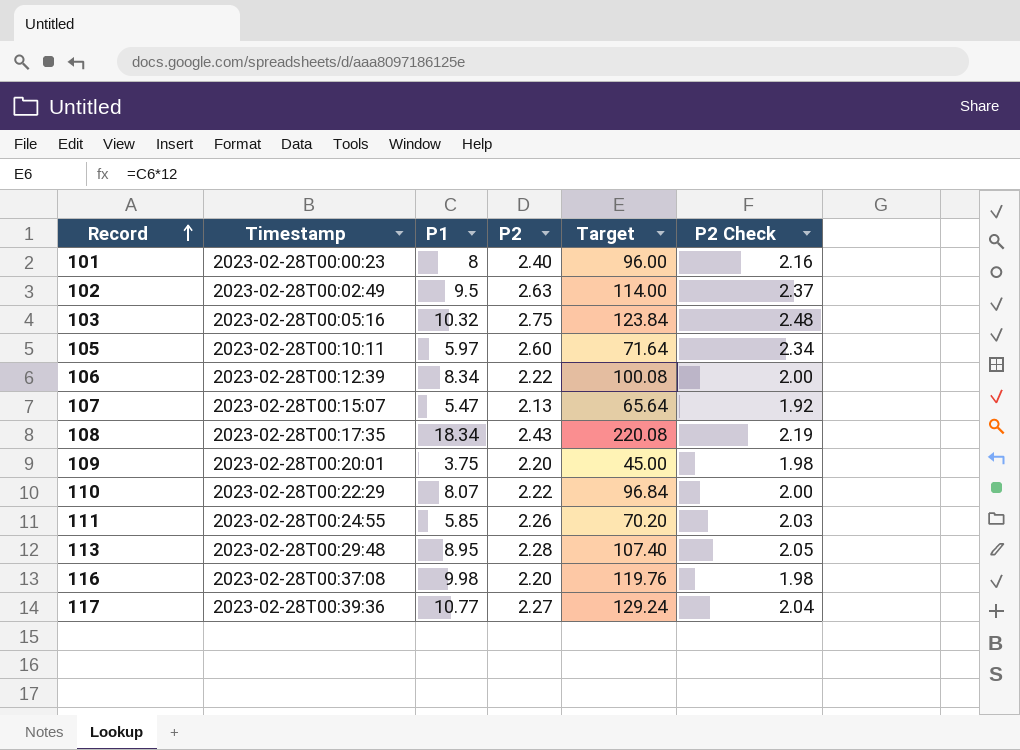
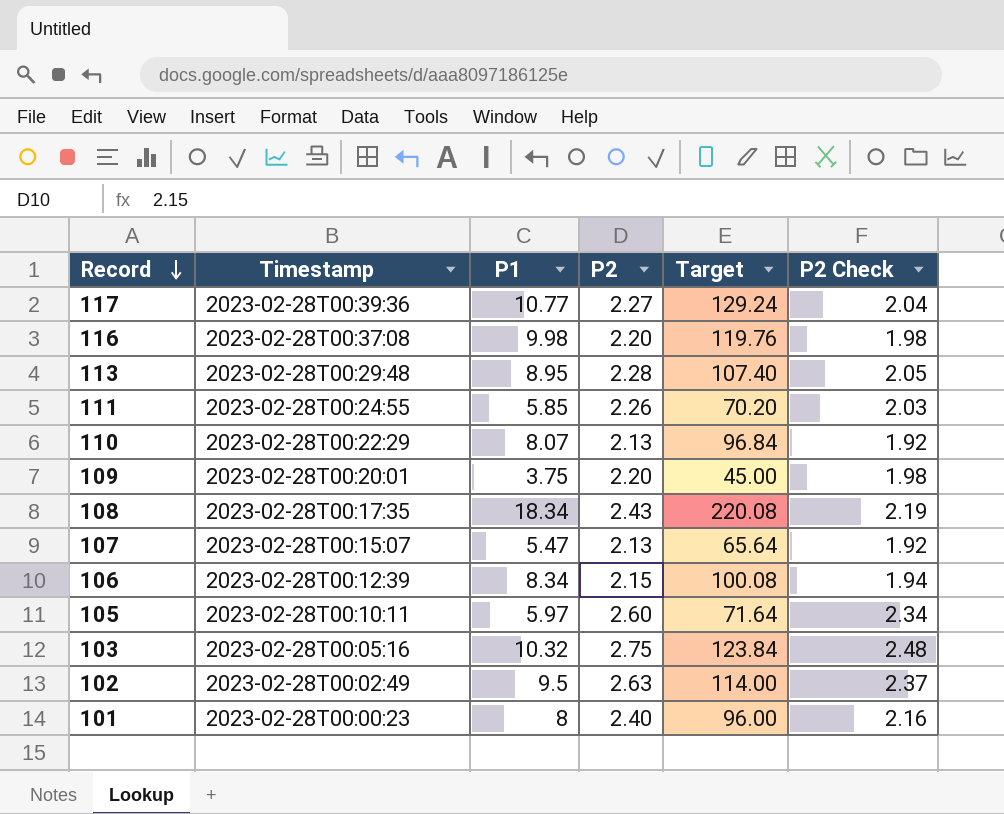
row order: Record ascending -> Record descending
110 | P2: 2.22 -> 2.13
110 | P2 Check: 2.00 -> 1.92
106 | P2: 2.22 -> 2.15
106 | P2 Check: 2.00 -> 1.94

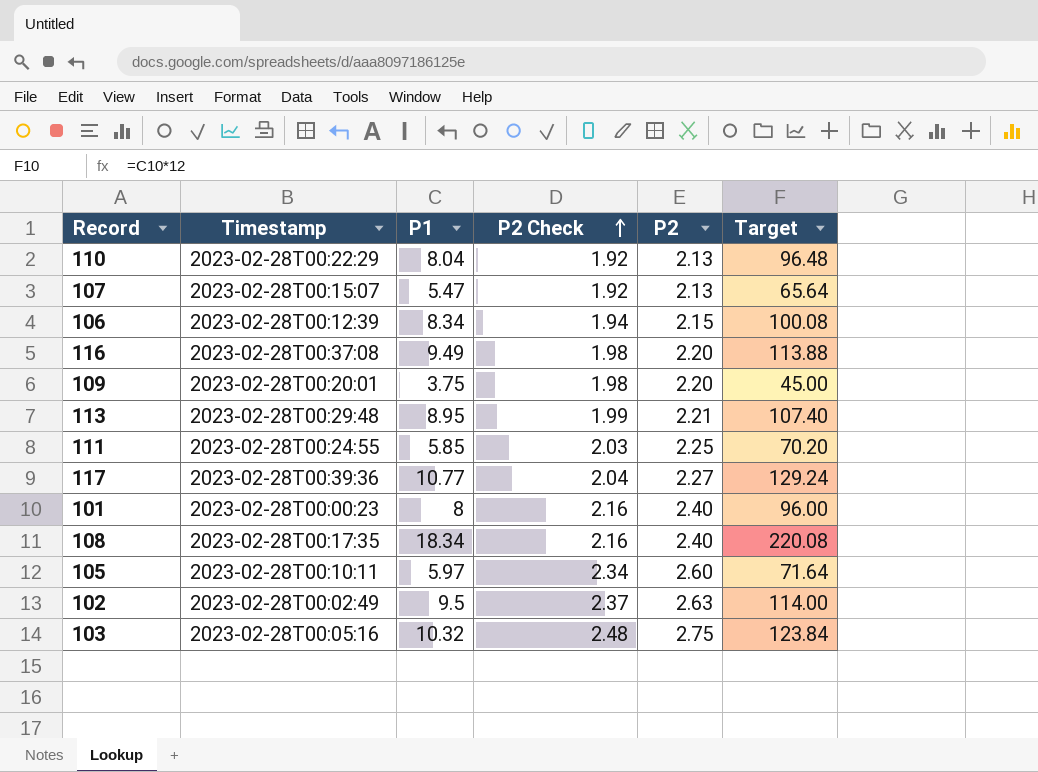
row order: Record descending -> P2 Check ascending
column P2 Check | position: 6 -> 4
110 | P1: 8.07 -> 8.04
110 | Target: 96.84 -> 96.48
116 | P1: 9.98 -> 9.49
116 | Target: 119.76 -> 113.88
113 | P2 Check: 2.05 -> 1.99
113 | P2: 2.28 -> 2.21
111 | P2: 2.26 -> 2.25
108 | P2 Check: 2.19 -> 2.16
108 | P2: 2.43 -> 2.40

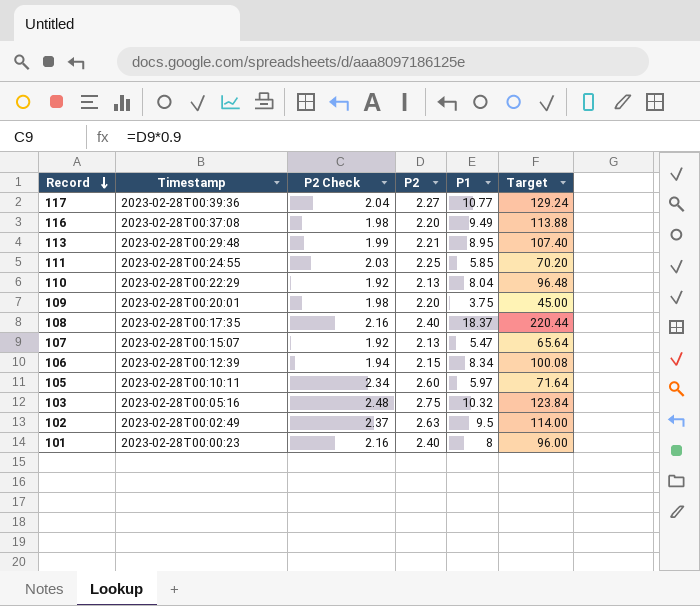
row order: P2 Check ascending -> Record descending
column P1 | position: 3 -> 5
108 | P1: 18.34 -> 18.37
108 | Target: 220.08 -> 220.44

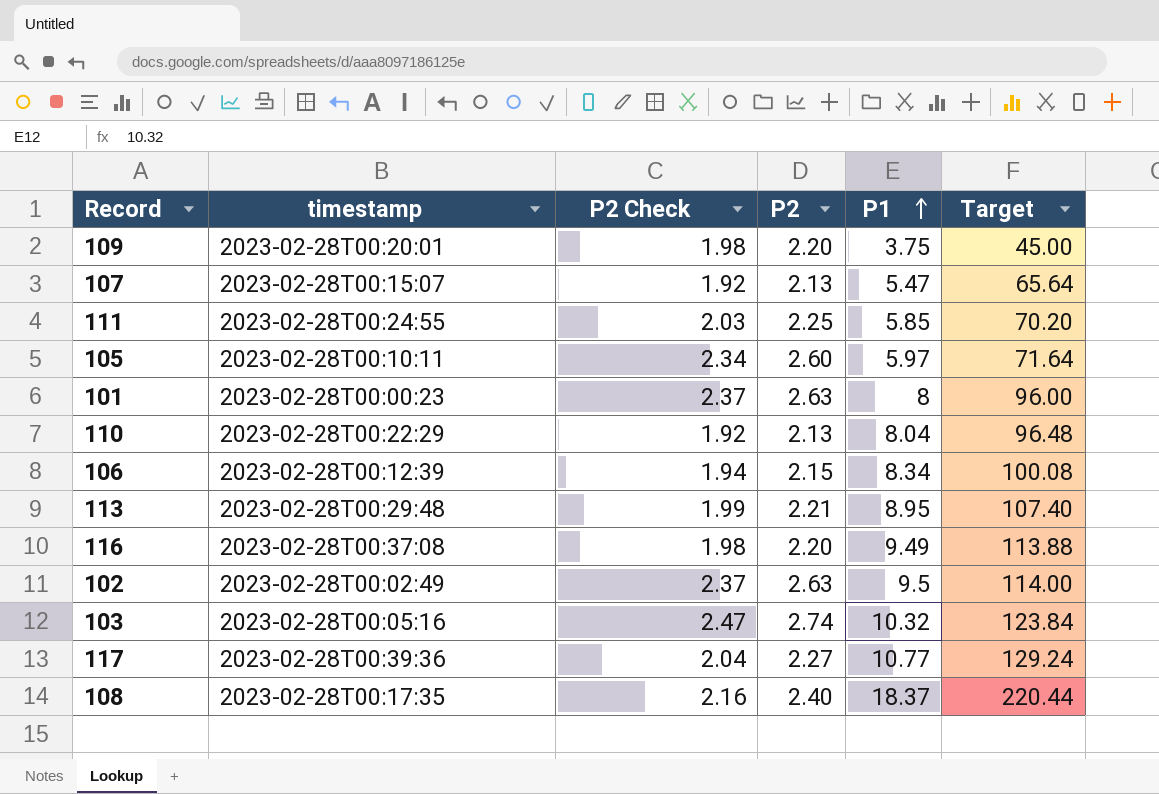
row order: Record descending -> P1 ascending
column name: Timestamp -> timestamp
101 | P2 Check: 2.16 -> 2.37
101 | P2: 2.40 -> 2.63
103 | P2 Check: 2.48 -> 2.47
103 | P2: 2.75 -> 2.74

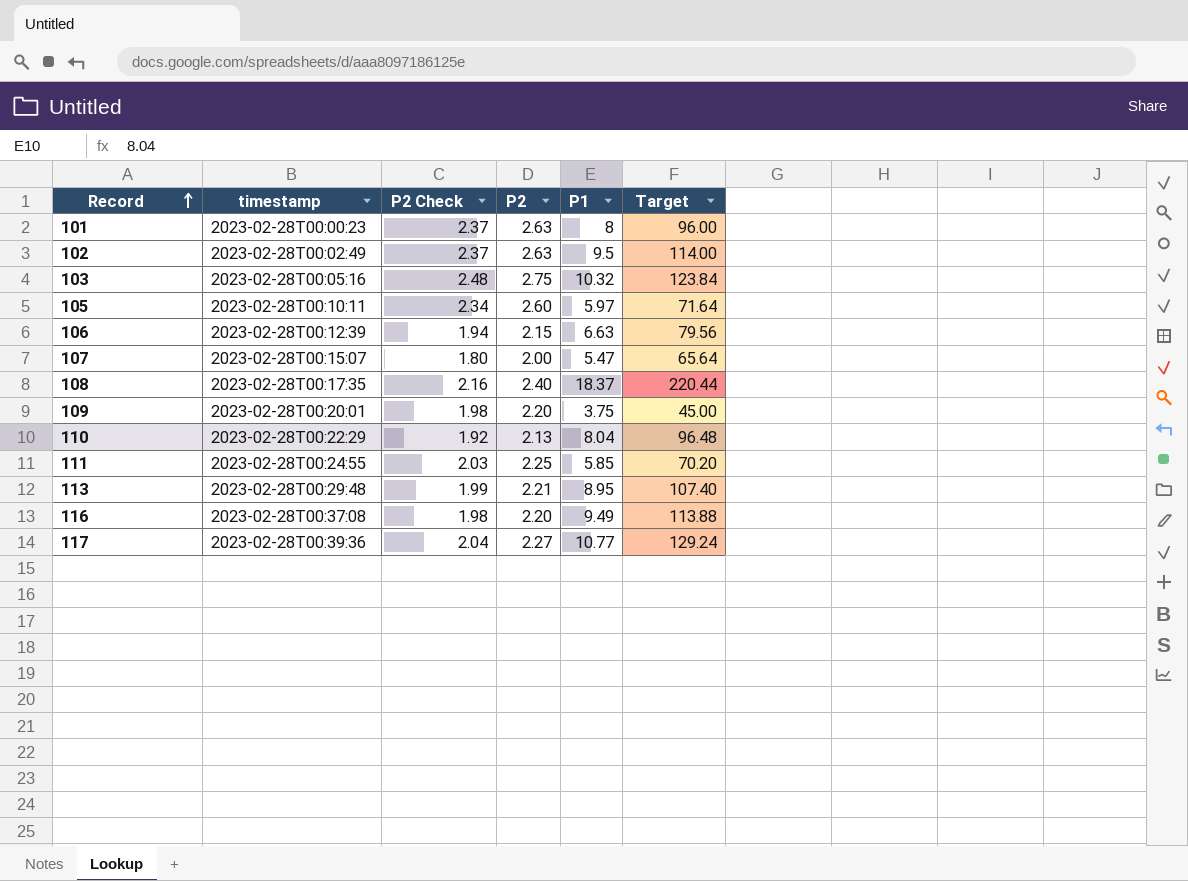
row order: P1 ascending -> Record ascending
103 | P2 Check: 2.47 -> 2.48
103 | P2: 2.74 -> 2.75
106 | P1: 8.34 -> 6.63
106 | Target: 100.08 -> 79.56
107 | P2 Check: 1.92 -> 1.80
107 | P2: 2.13 -> 2.00

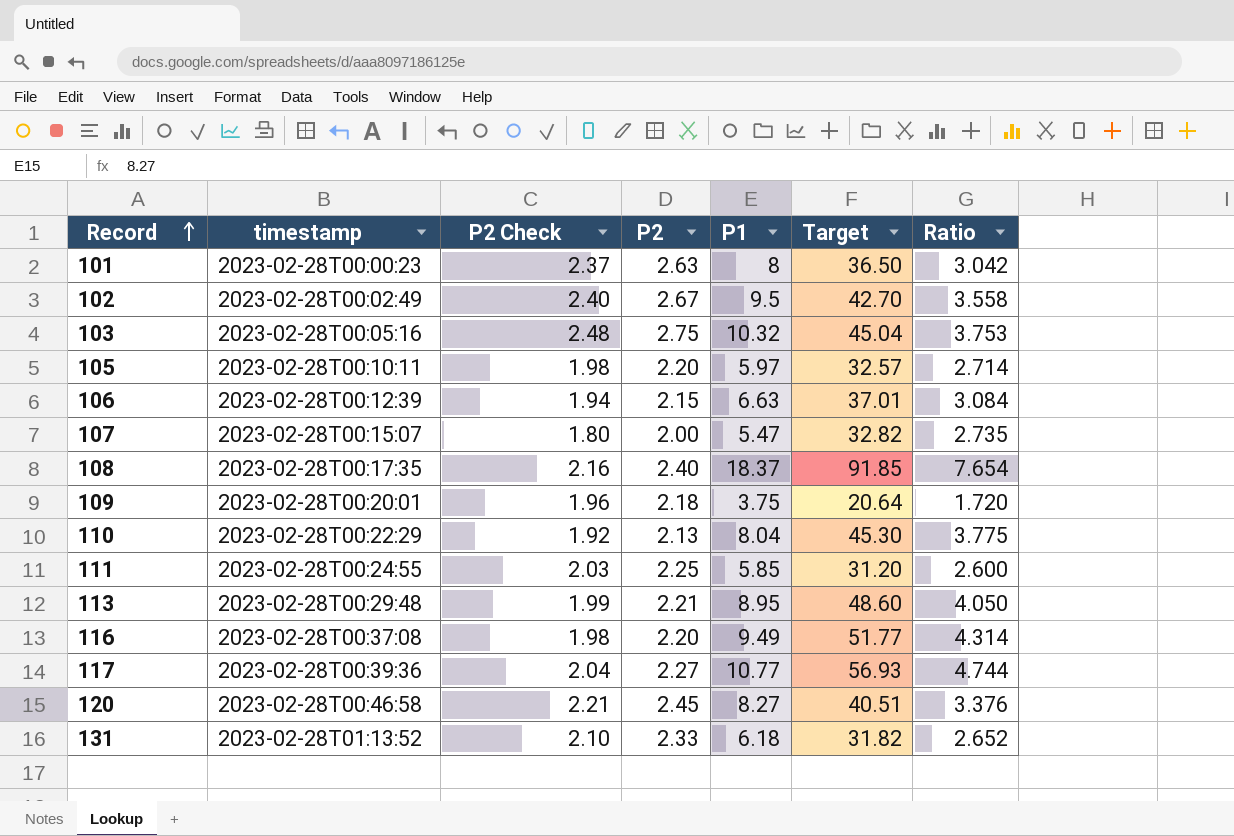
column Target | formula: [P1] * 12 -> [Ratio] * 12
column Ratio | formula: none -> [P1] / [P2]
102 | P2 Check: 2.37 -> 2.40
102 | P2: 2.63 -> 2.67
105 | P2 Check: 2.34 -> 1.98
105 | P2: 2.60 -> 2.20
109 | P2 Check: 1.98 -> 1.96
109 | P2: 2.20 -> 2.18
row 120: none -> 2023-02-28T00:46:58 | 2.21 | 2.45 | 8.27 | 40.51 | 3.376
row 131: none -> 2023-02-28T01:13:52 | 2.10 | 2.33 | 6.18 | 31.82 | 2.652

